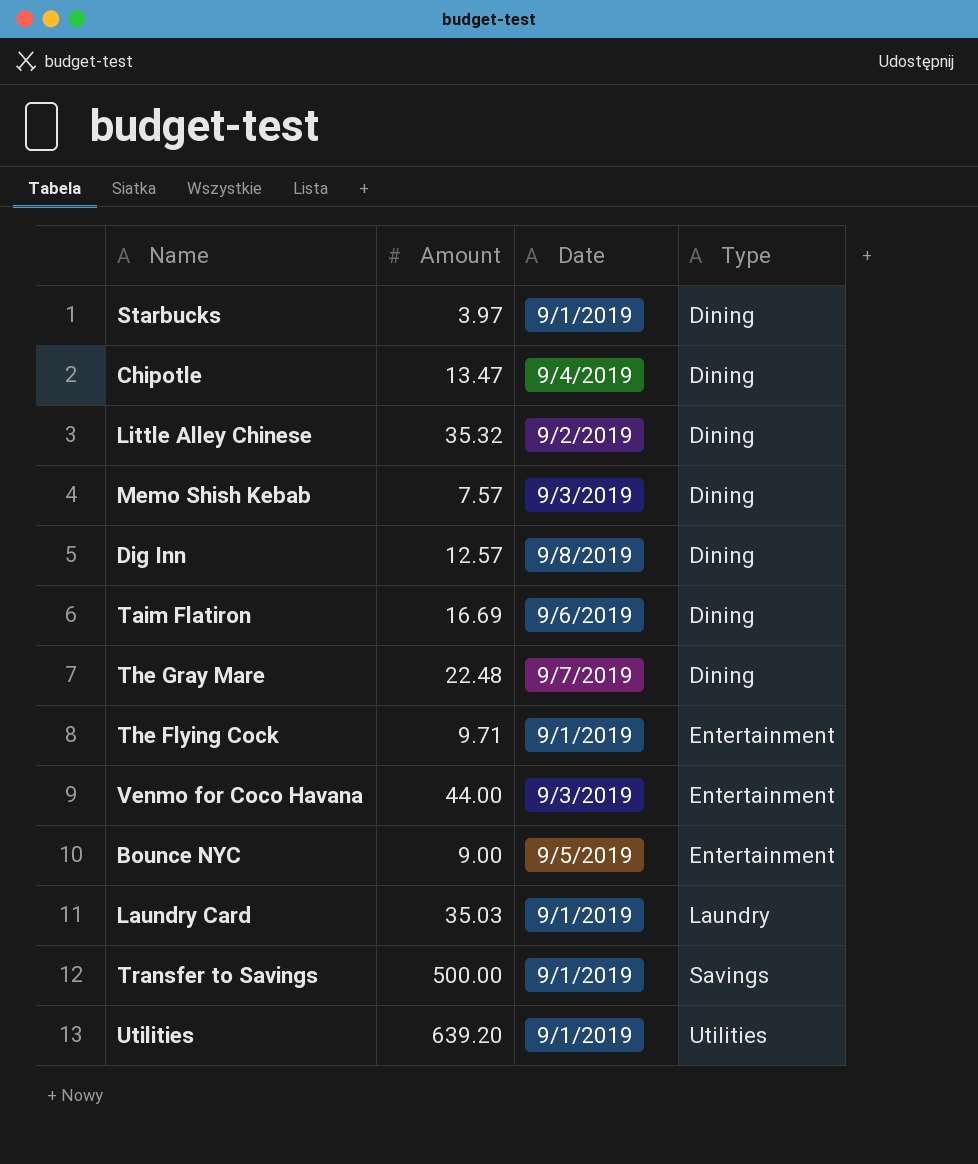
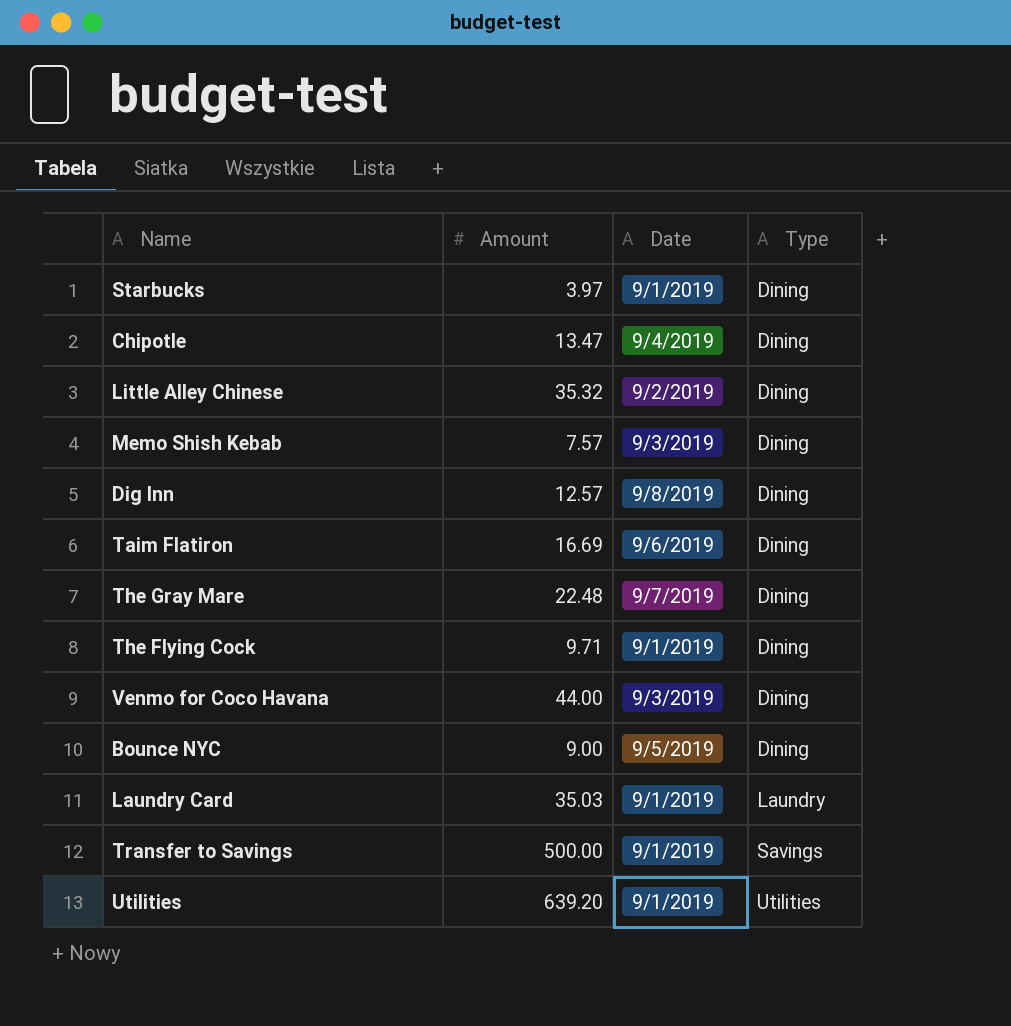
The Flying Cock | Type: Entertainment -> Dining
Venmo for Coco Havana | Type: Entertainment -> Dining
Bounce NYC | Type: Entertainment -> Dining

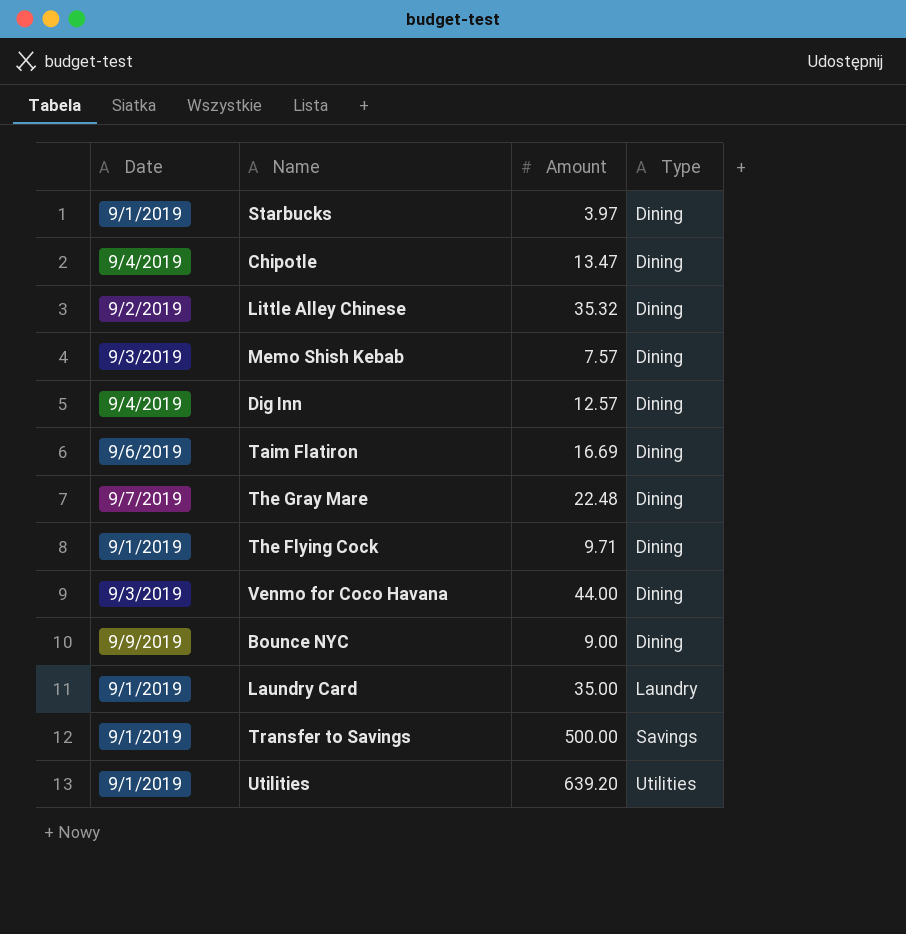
column Date | position: 3 -> 1
Dig Inn | Date: 9/8/2019 -> 9/4/2019
Bounce NYC | Date: 9/5/2019 -> 9/9/2019
Laundry Card | Amount: 35.03 -> 35.00

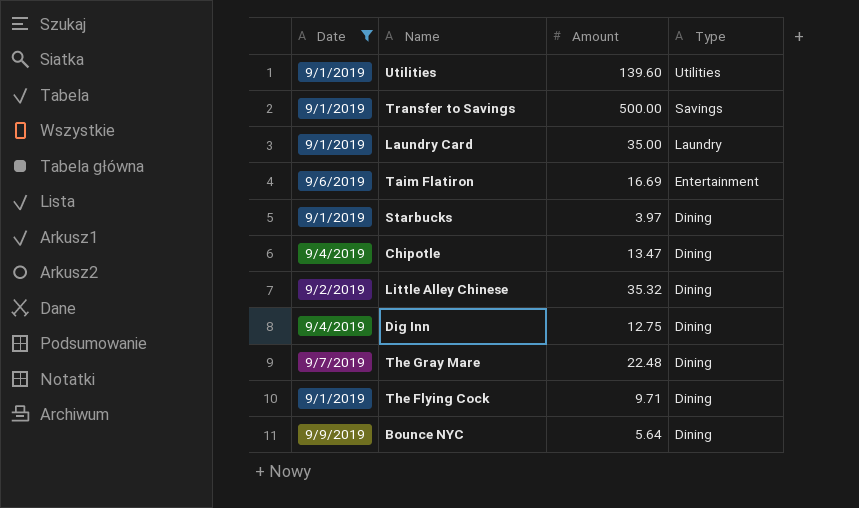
filter: none -> Date != 9/3/2019
row order: Type ascending -> Type descending
Utilities | Amount: 639.20 -> 139.60
Taim Flatiron | Type: Dining -> Entertainment
Dig Inn | Amount: 12.57 -> 12.75
Bounce NYC | Amount: 9.00 -> 5.64

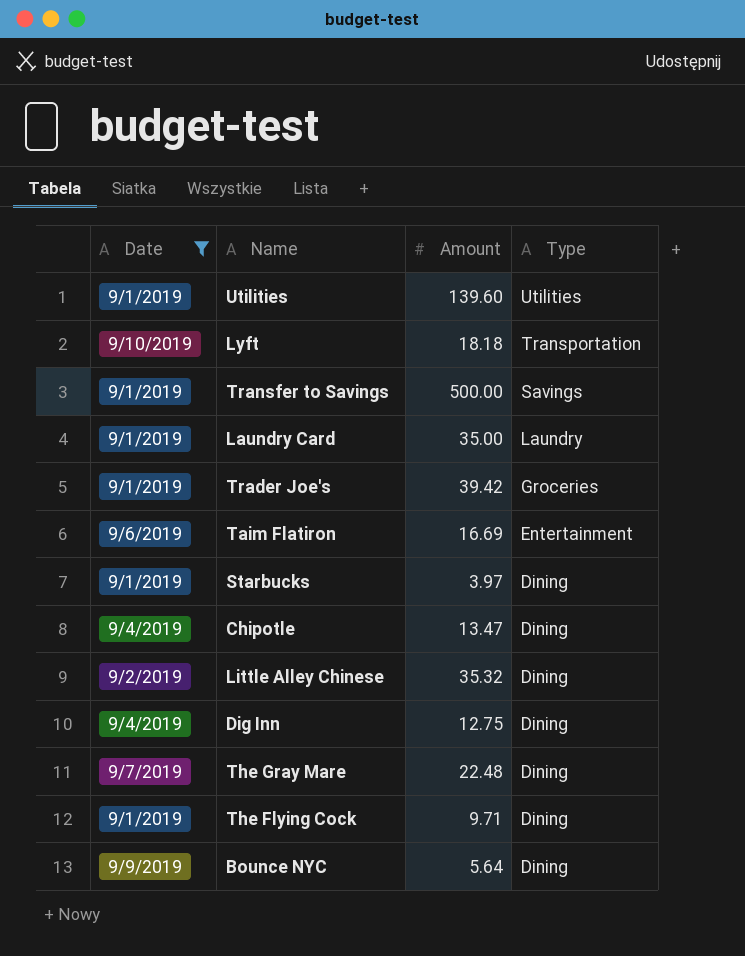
row Lyft: none -> 9/10/2019 | 18.18 | Transportation
row Trader Joe's: none -> 9/1/2019 | 39.42 | Groceries

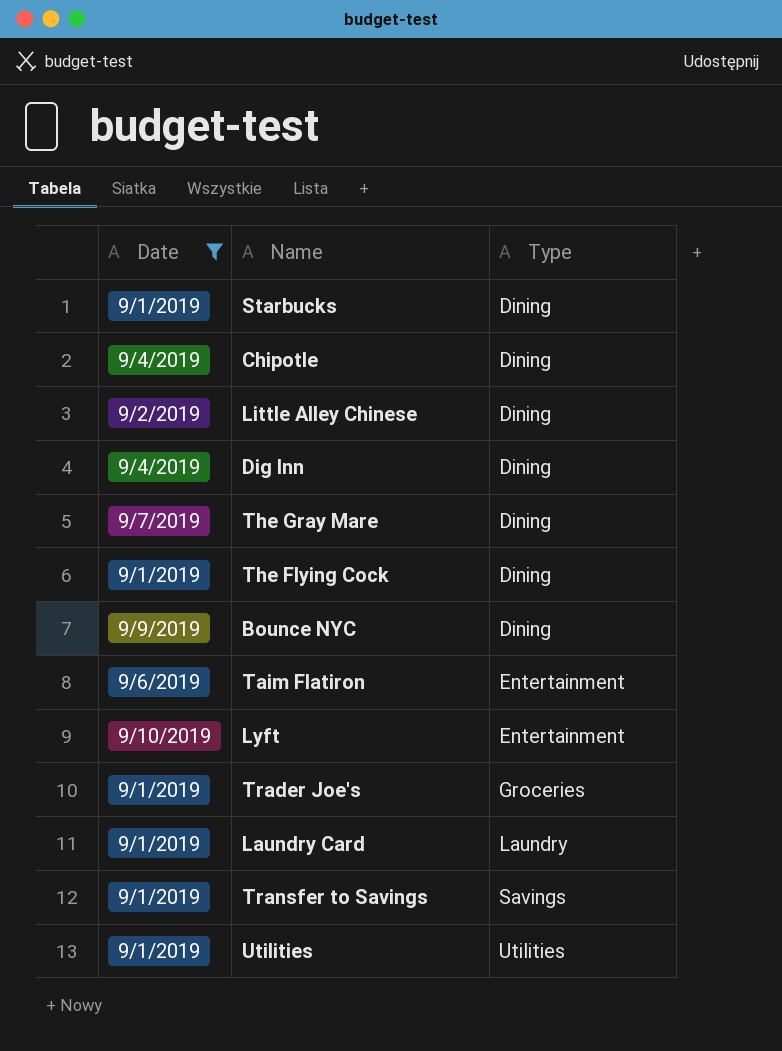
row order: Type descending -> Type ascending
column Amount | position: 3 -> none
Lyft | Type: Transportation -> Entertainment

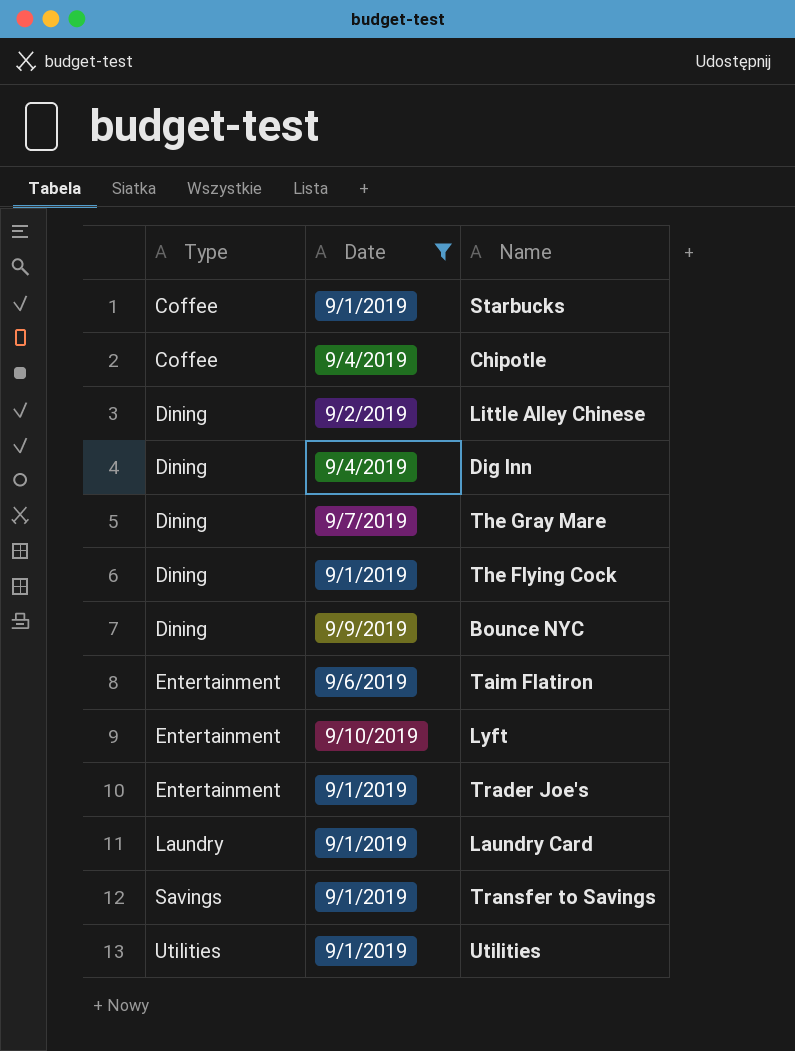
column Type | position: 3 -> 1
Starbucks | Type: Dining -> Coffee
Chipotle | Type: Dining -> Coffee
Trader Joe's | Type: Groceries -> Entertainment

